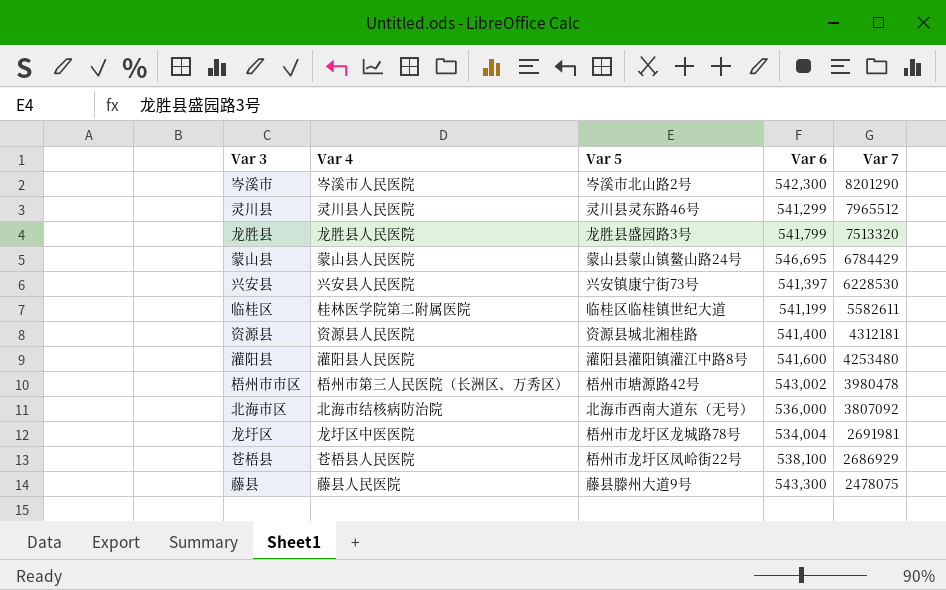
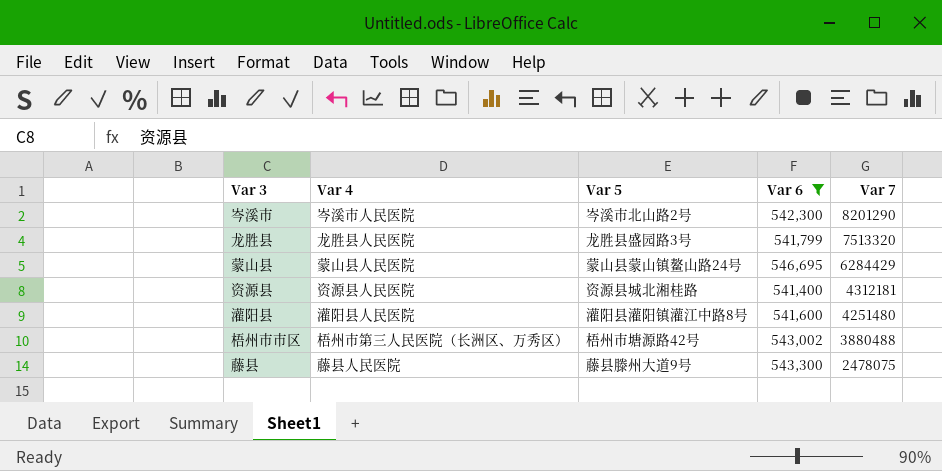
filter: none -> Var 6 >= 541,400
蒙山县 | Var 7: 6784429 -> 6284429
灌阳县 | Var 7: 4253480 -> 4251480
梧州市市区 | Var 7: 3980478 -> 3880488

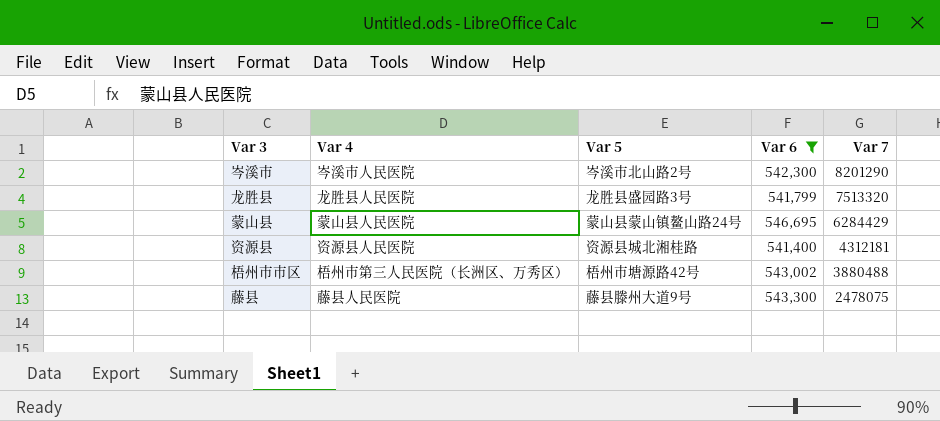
row 灌阳县: 灌阳县人民医院 | 灌阳县灌阳镇灌江中路8号 | 541,600 | 4251480 -> none

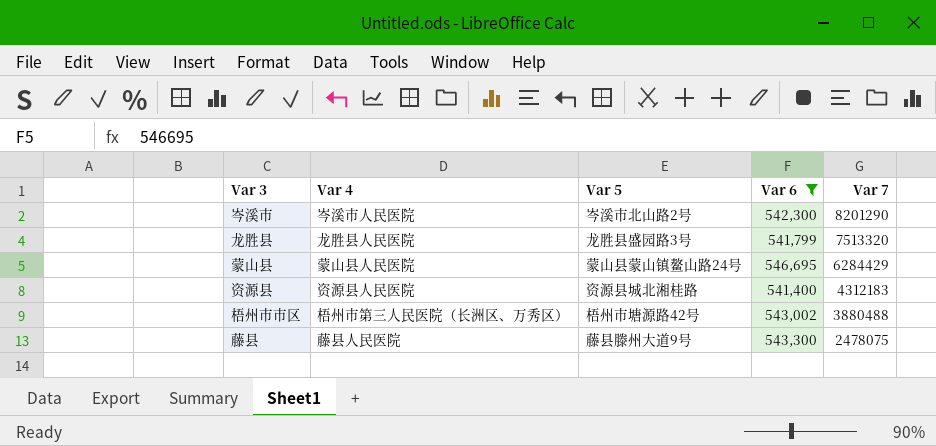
资源县 | Var 7: 4312181 -> 4312183

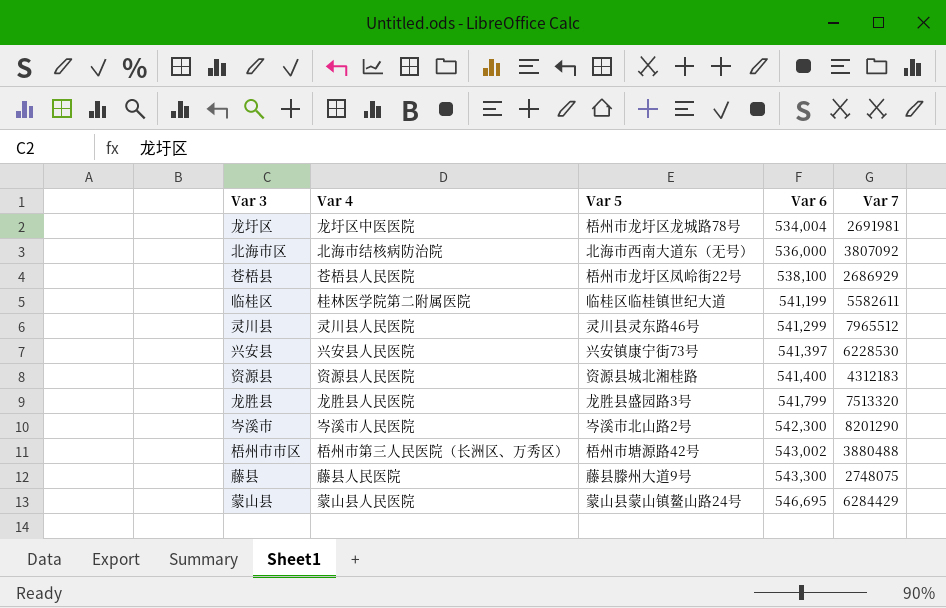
filter: Var 6 >= 541,400 -> none
row order: Var 7 descending -> Var 6 ascending
藤县 | Var 7: 2478075 -> 2748075

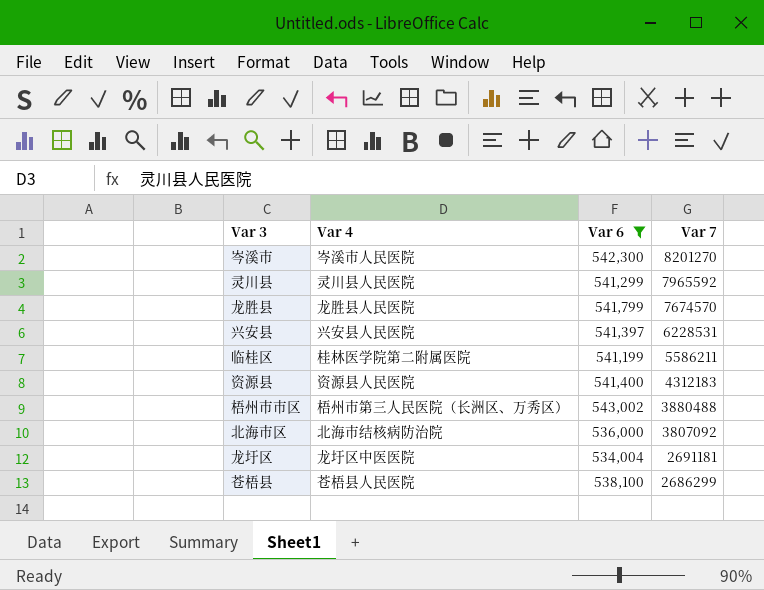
filter: none -> Var 6 <= 543,002
row order: Var 6 ascending -> Var 7 descending
column Var 5 | position: 3 -> none
岑溪市 | Var 7: 8201290 -> 8201270
灵川县 | Var 7: 7965512 -> 7965592
龙胜县 | Var 7: 7513320 -> 7674570
兴安县 | Var 7: 6228530 -> 6228531
临桂区 | Var 7: 5582611 -> 5586211
龙圩区 | Var 7: 2691981 -> 2691181
苍梧县 | Var 7: 2686929 -> 2686299

